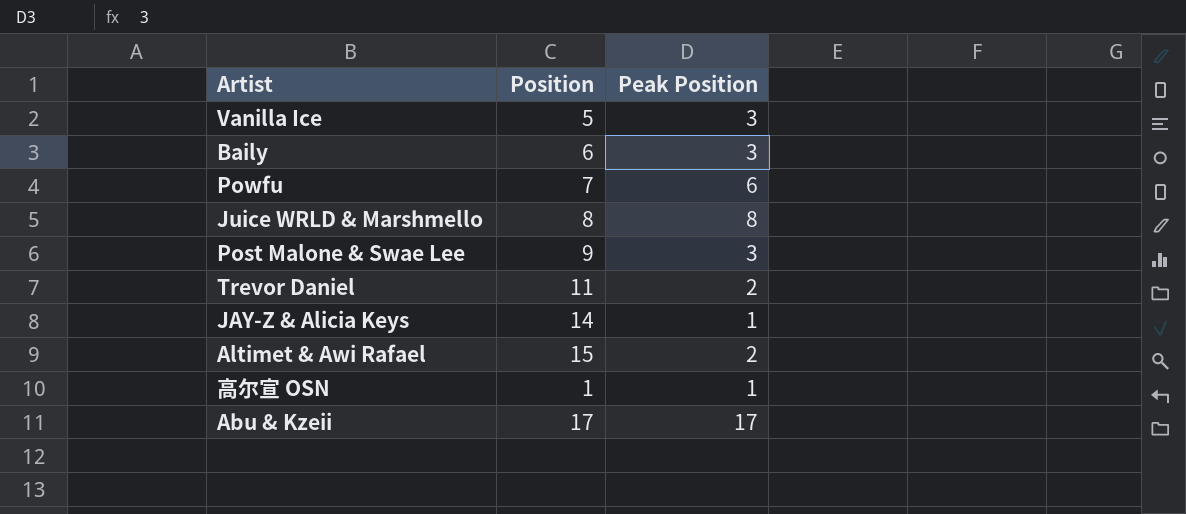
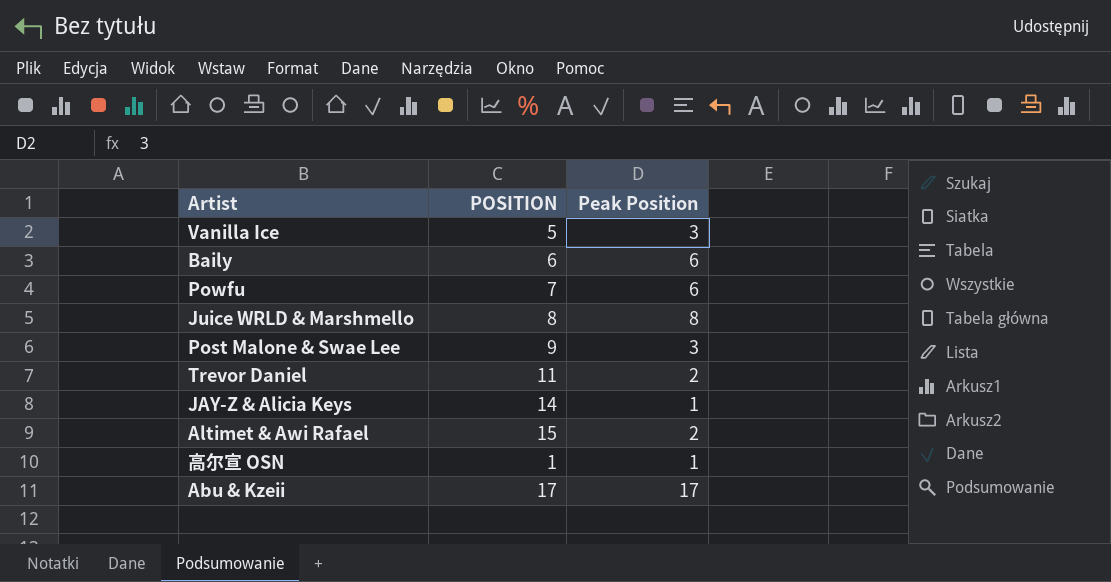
column name: Position -> POSITION
Baily | Peak Position: 3 -> 6

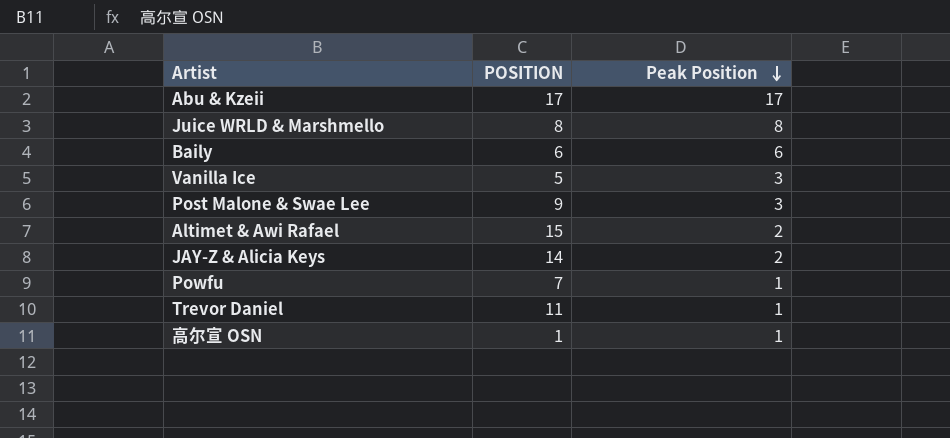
row order: none -> Peak Position descending
JAY-Z & Alicia Keys | Peak Position: 1 -> 2
Powfu | Peak Position: 6 -> 1
Trevor Daniel | Peak Position: 2 -> 1

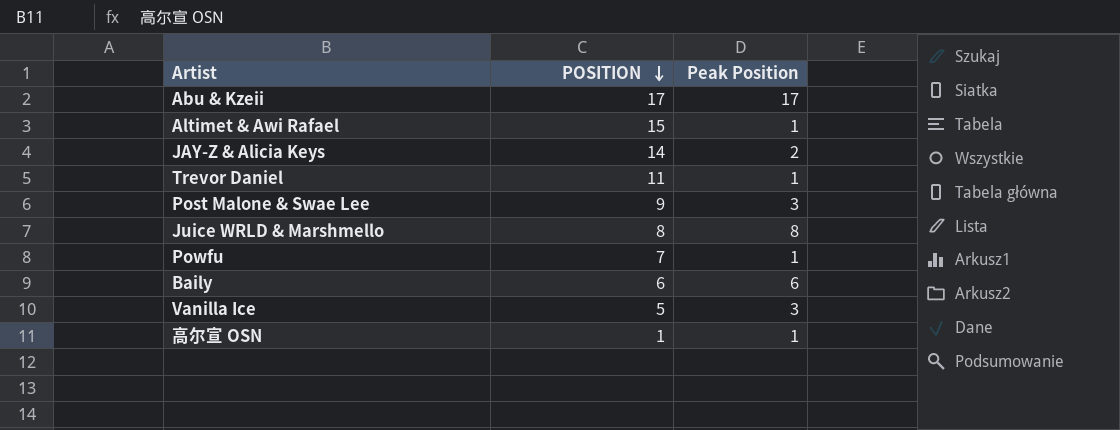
row order: Peak Position descending -> POSITION descending
Altimet & Awi Rafael | Peak Position: 2 -> 1

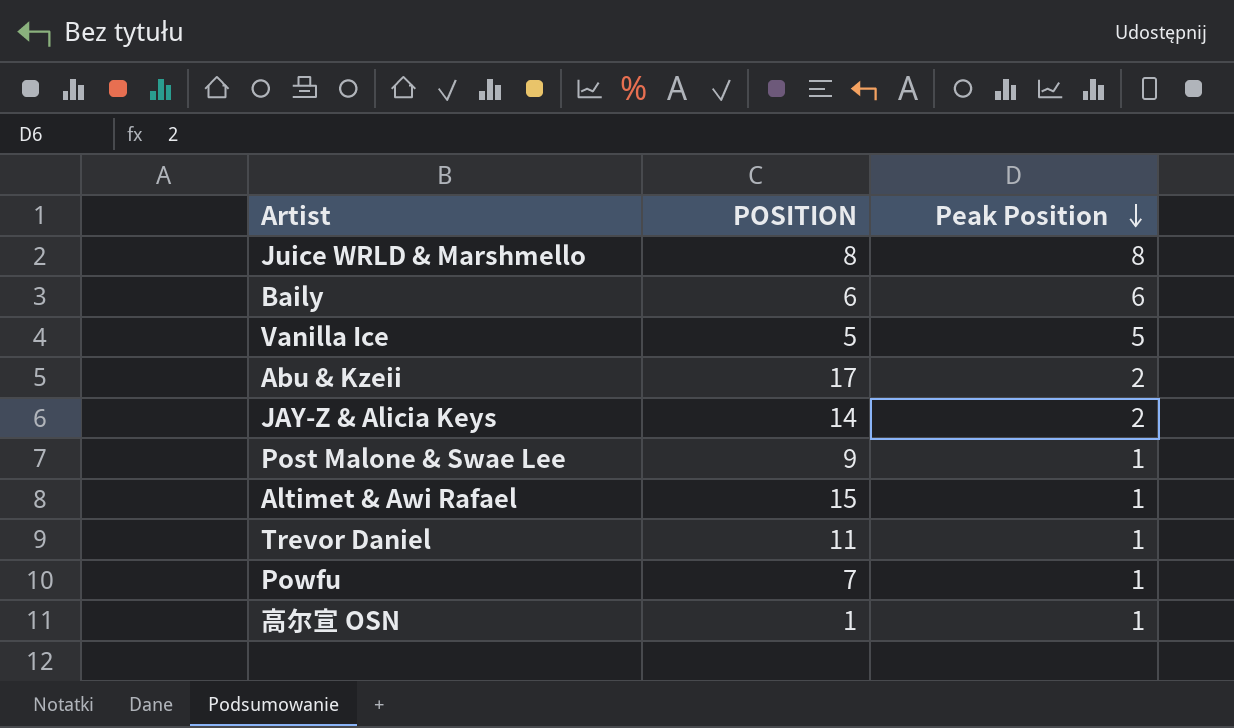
row order: POSITION descending -> Peak Position descending
Vanilla Ice | Peak Position: 3 -> 5
Abu & Kzeii | Peak Position: 17 -> 2
Post Malone & Swae Lee | Peak Position: 3 -> 1

